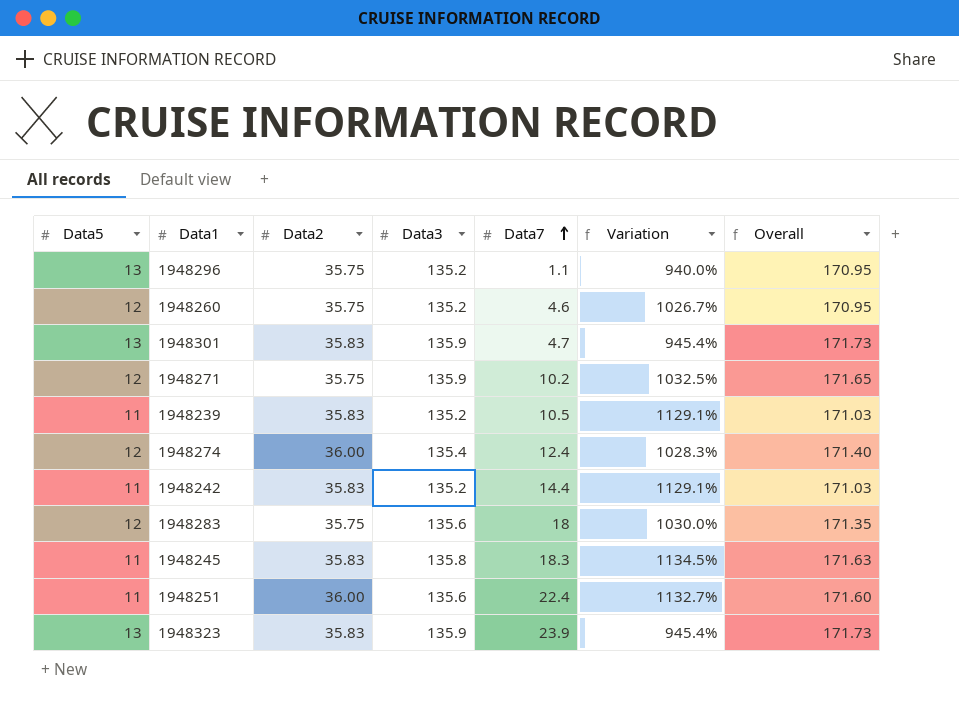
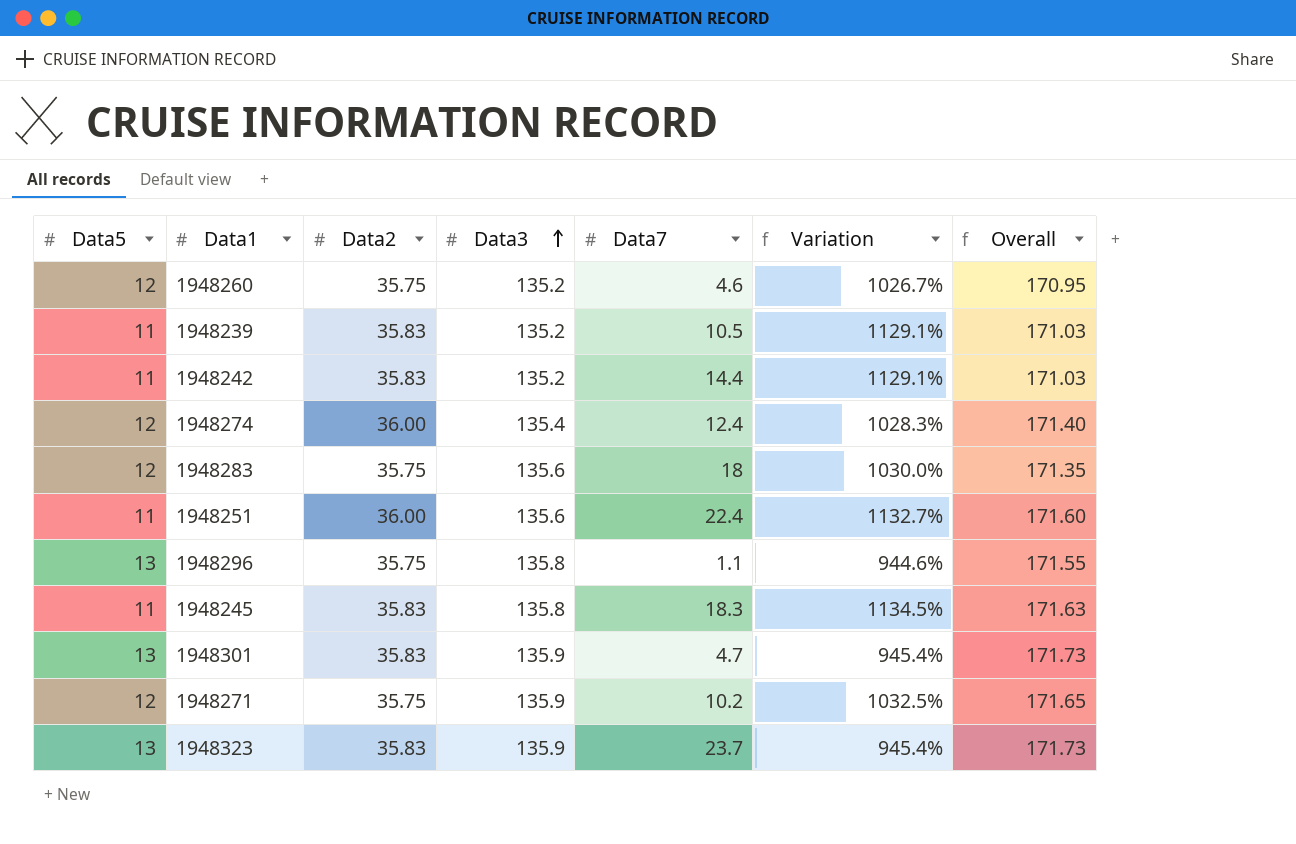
row order: Data7 ascending -> Data3 ascending
1948296 | Data3: 135.2 -> 135.8
1948296 | Variation: 940.0% -> 944.6%
1948296 | Overall: 170.95 -> 171.55
1948323 | Data7: 23.9 -> 23.7

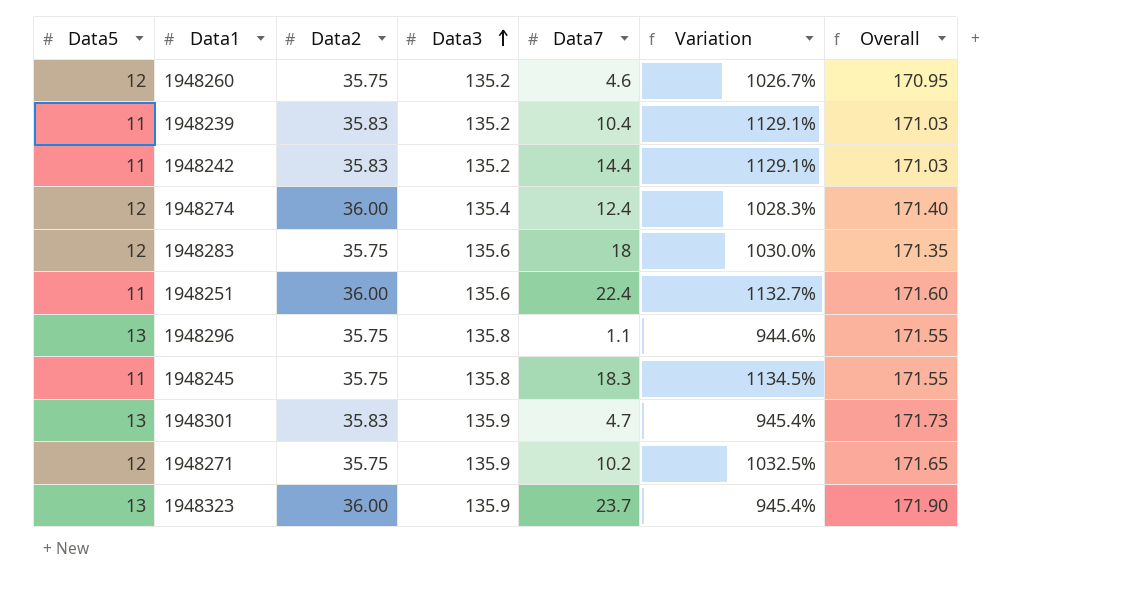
1948239 | Data7: 10.5 -> 10.4
1948245 | Data2: 35.83 -> 35.75
1948245 | Overall: 171.63 -> 171.55
1948323 | Data2: 35.83 -> 36.00
1948323 | Overall: 171.73 -> 171.90

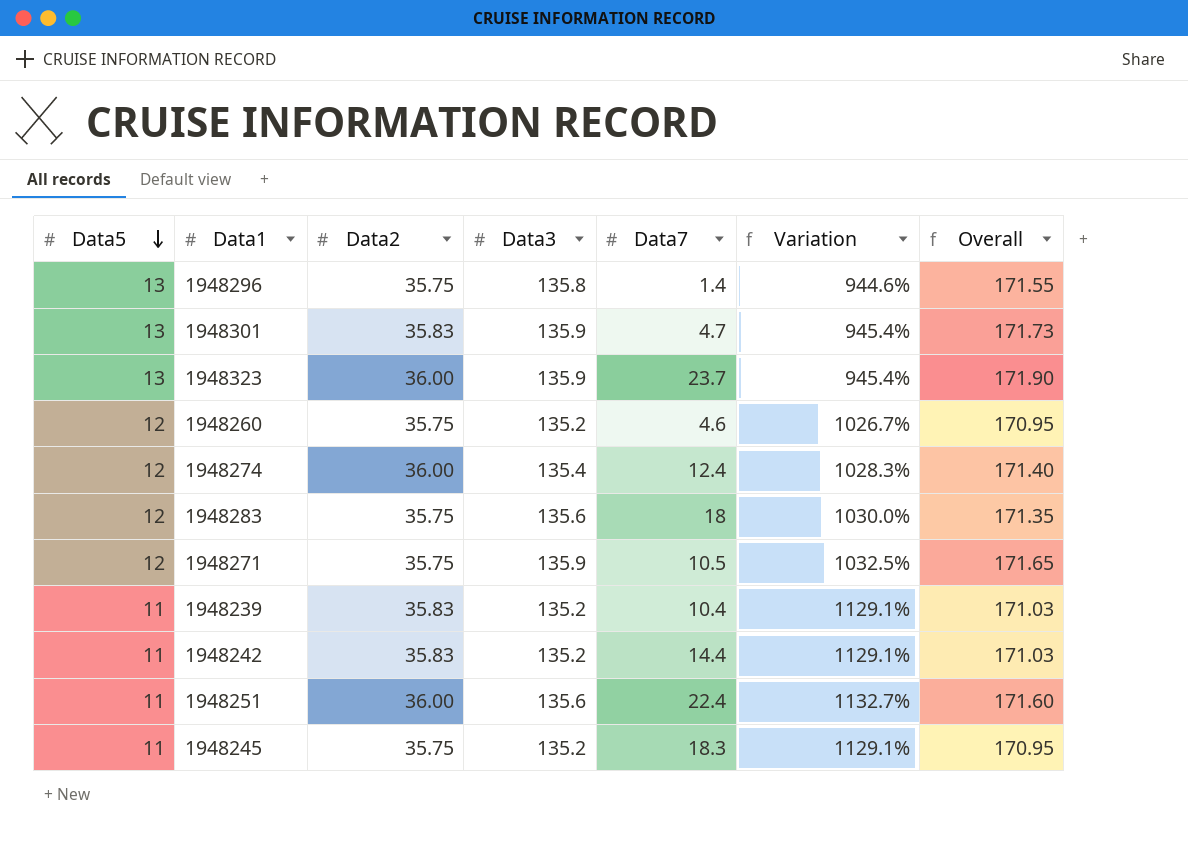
row order: Data3 ascending -> Data5 descending
1948296 | Data7: 1.1 -> 1.4
1948271 | Data7: 10.2 -> 10.5
1948245 | Data3: 135.8 -> 135.2
1948245 | Variation: 1134.5% -> 1129.1%
1948245 | Overall: 171.55 -> 170.95

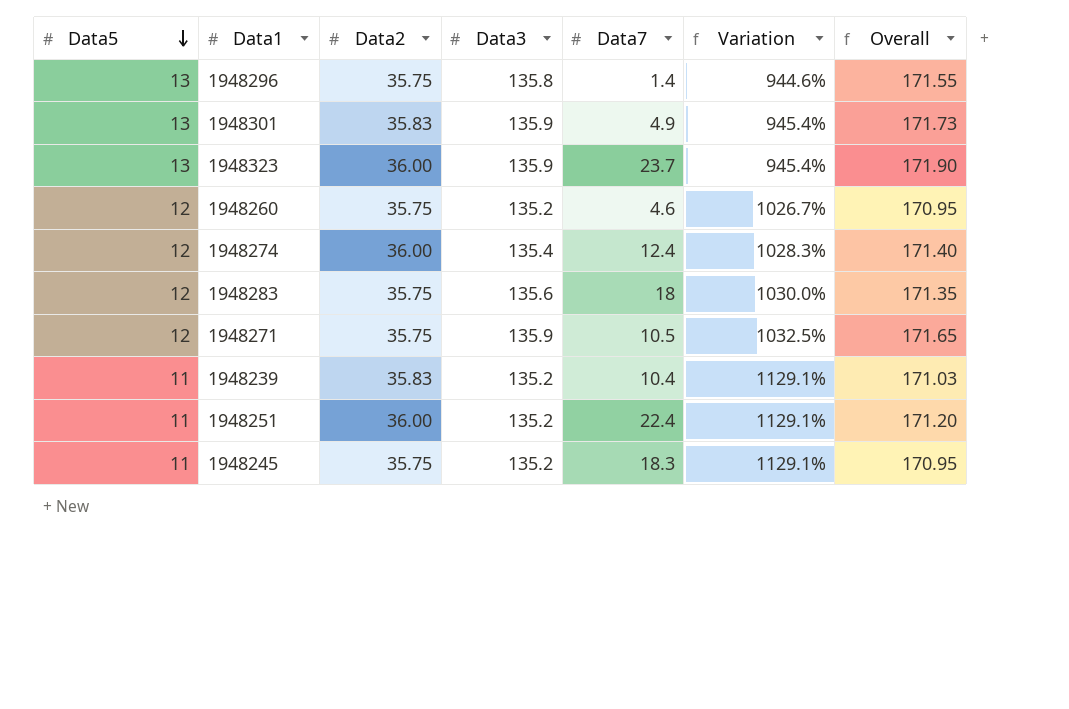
row 1948242: 11 | 35.83 | 135.2 | 14.4 | 1129.1% | 171.03 -> none
1948301 | Data7: 4.7 -> 4.9
1948251 | Data3: 135.6 -> 135.2
1948251 | Variation: 1132.7% -> 1129.1%
1948251 | Overall: 171.60 -> 171.20

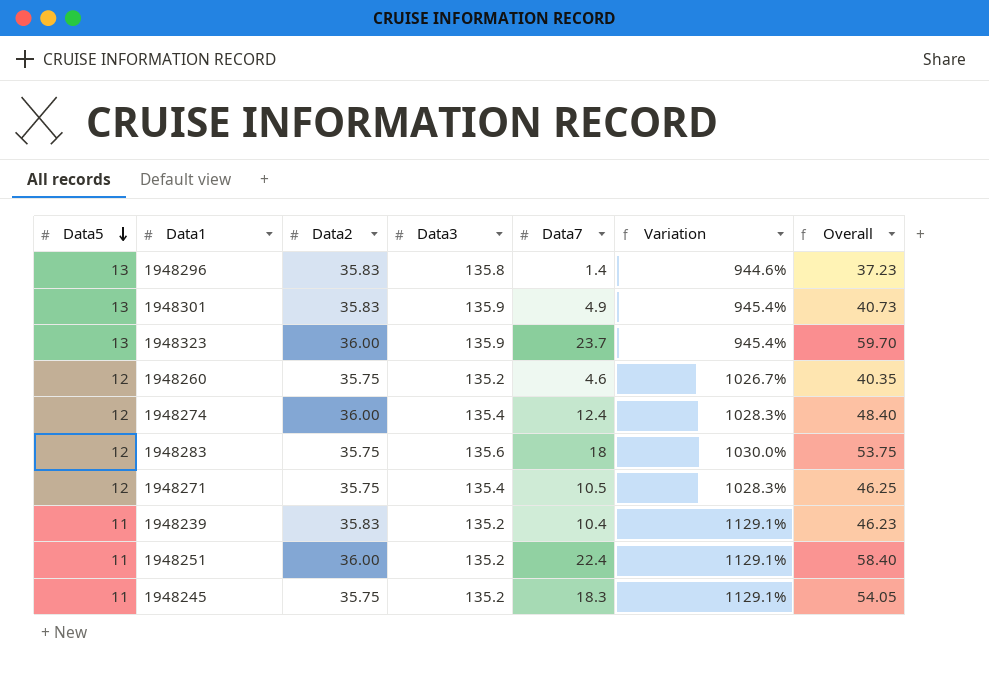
column Overall | formula: [Data2] + [Data3] -> [Data2] + [Data7]
1948296 | Data2: 35.75 -> 35.83
1948271 | Data3: 135.9 -> 135.4
1948271 | Variation: 1032.5% -> 1028.3%

